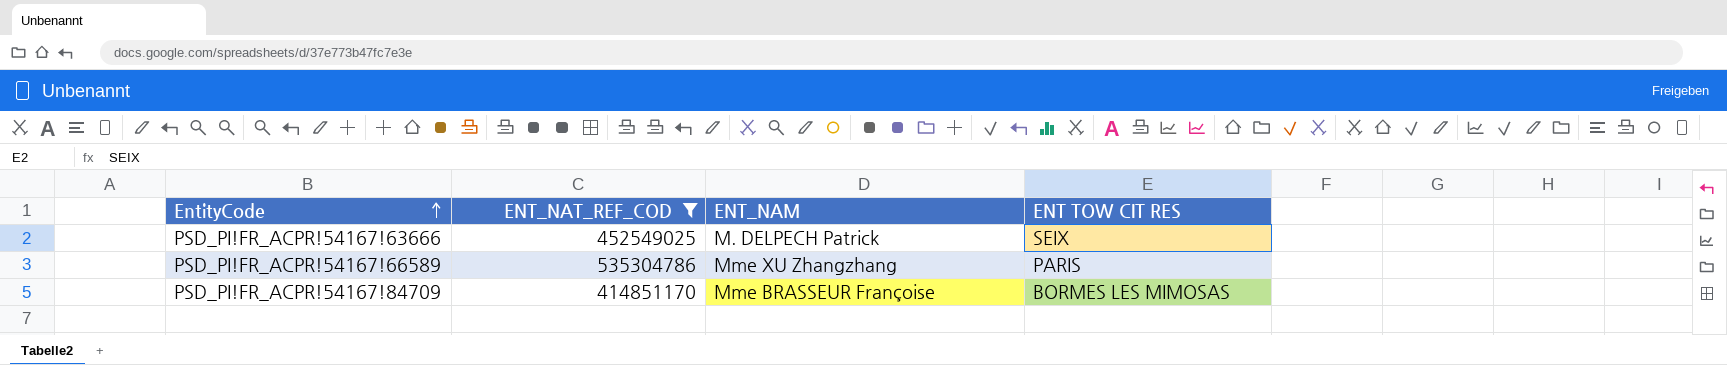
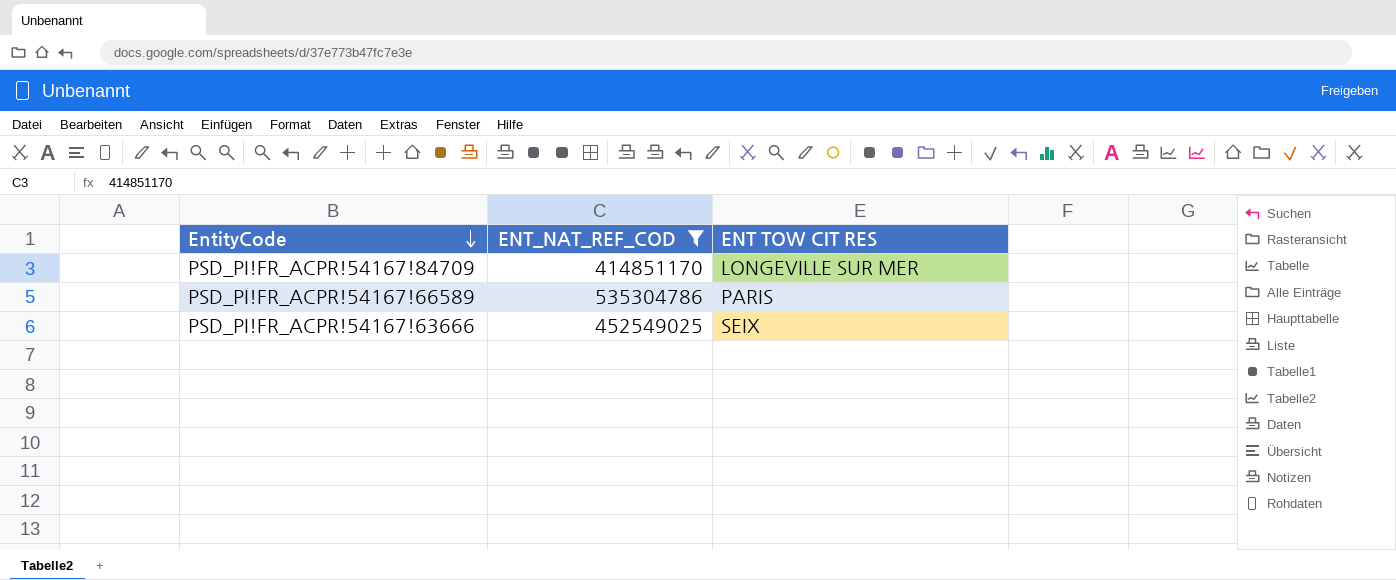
row order: EntityCode ascending -> EntityCode descending
column ENT_NAM | position: 3 -> none
PSD_PI!FR_ACPR!54167!84709 | ENT TOW CIT RES: BORMES LES MIMOSAS -> LONGEVILLE SUR MER

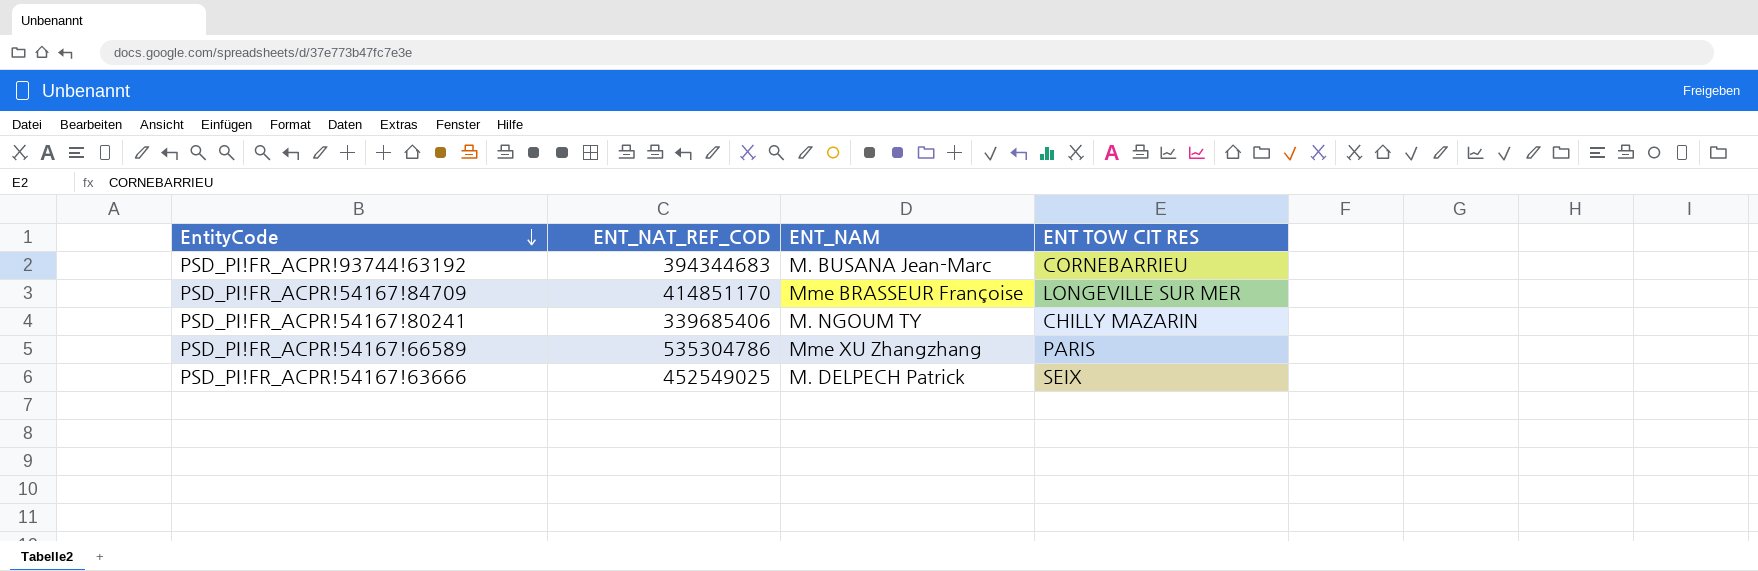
filter: ENT_NAT_REF_COD >= 414851170 -> none
column ENT_NAM | position: none -> 3

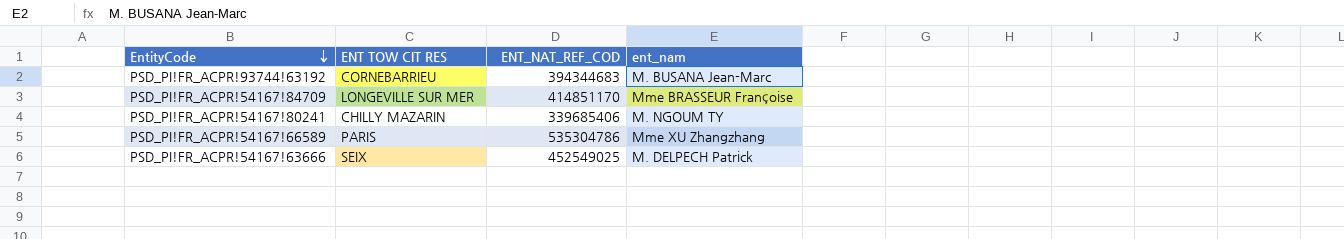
column ENT TOW CIT RES | position: 4 -> 2
column name: ENT_NAM -> ent_nam

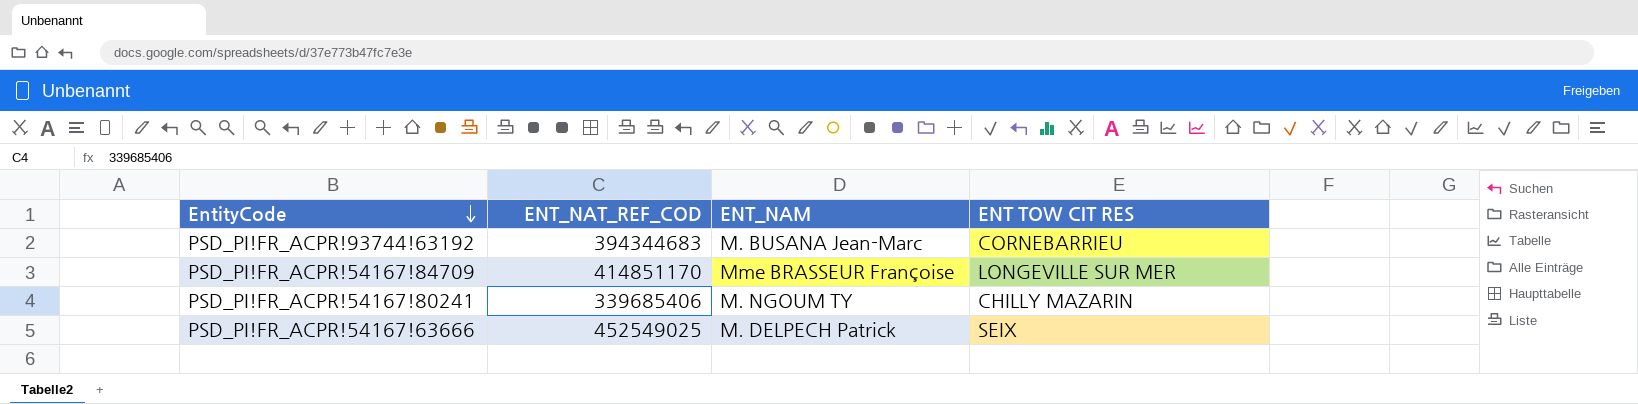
column name: ent_nam -> ENT_NAM
column ENT TOW CIT RES | position: 2 -> 4
row PSD_PI!FR_ACPR!54167!66589: PARIS | 535304786 | Mme XU Zhangzhang -> none

